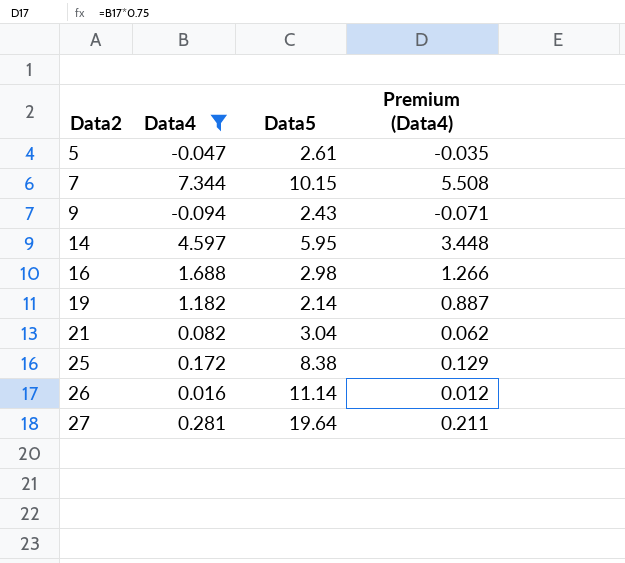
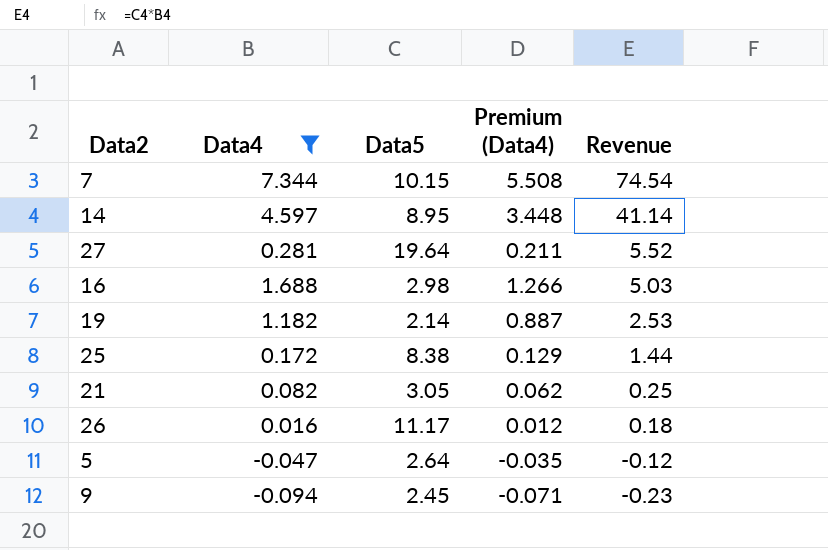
row order: Data2 ascending -> Revenue descending
column Revenue | formula: none -> [Data4] * [Data5]
14 | Data5: 5.95 -> 8.95
21 | Data5: 3.04 -> 3.05
26 | Data5: 11.14 -> 11.17
5 | Data5: 2.61 -> 2.64
9 | Data5: 2.43 -> 2.45

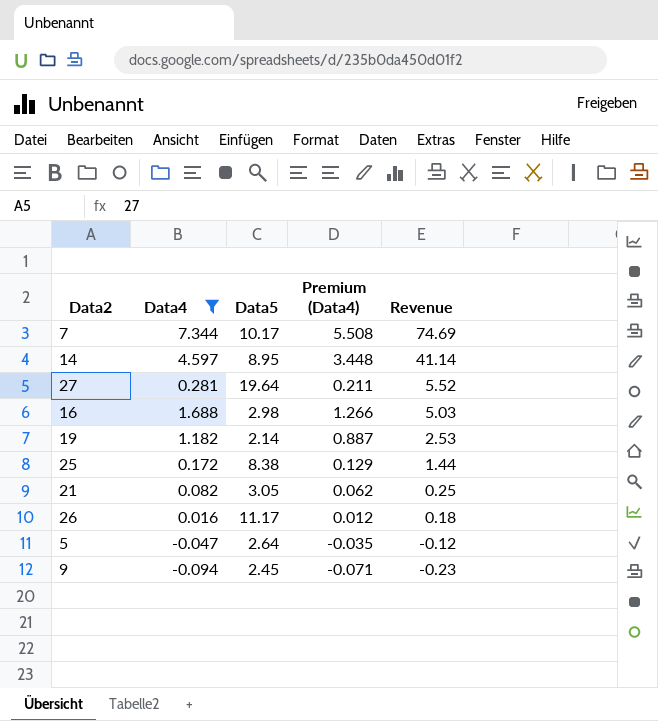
7 | Data5: 10.15 -> 10.17
7 | Revenue: 74.54 -> 74.69

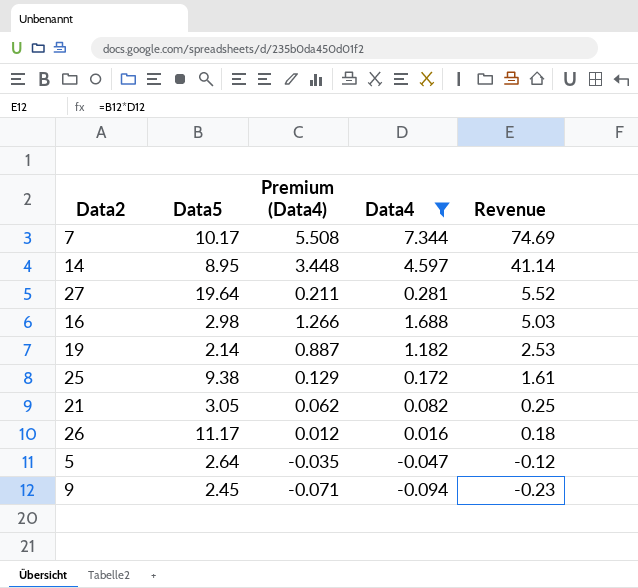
column Data4 | position: 2 -> 4
25 | Data5: 8.38 -> 9.38
25 | Revenue: 1.44 -> 1.61

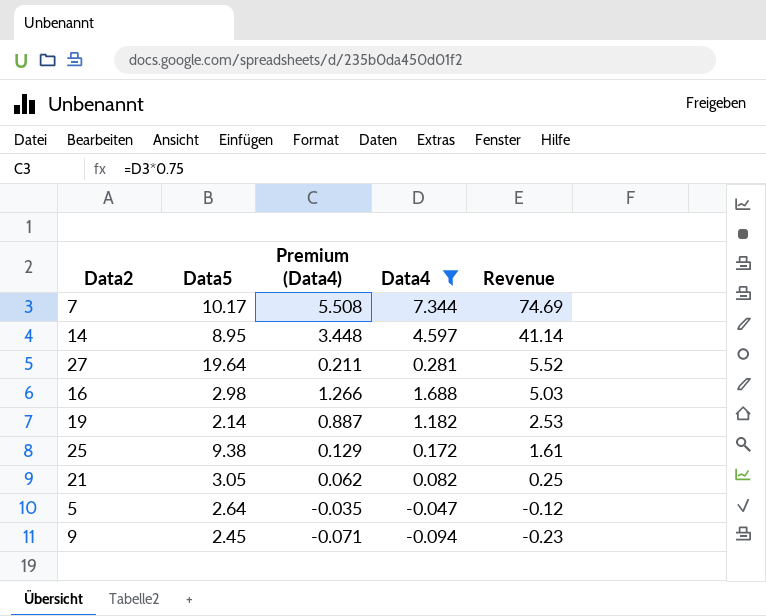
row 26: 11.17 | 0.012 | 0.016 | 0.18 -> none

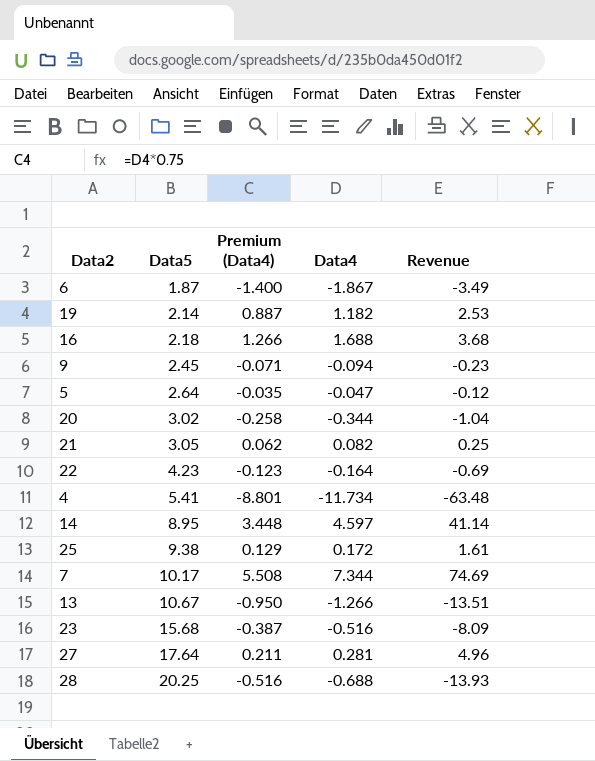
filter: Data4 >= -0.094 -> none
row order: Revenue descending -> Data5 ascending
16 | Data5: 2.98 -> 2.18
16 | Revenue: 5.03 -> 3.68
27 | Data5: 19.64 -> 17.64
27 | Revenue: 5.52 -> 4.96

